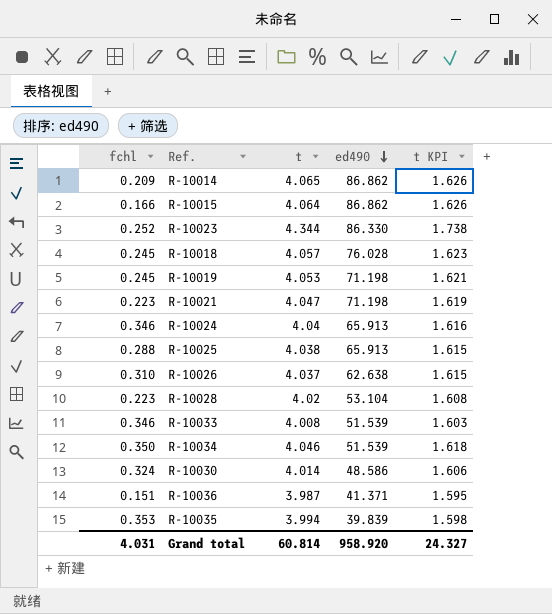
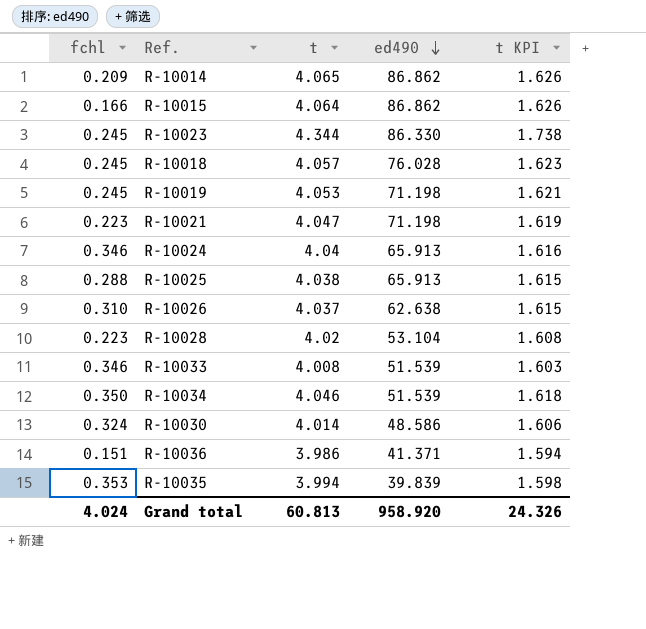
R-10023 | fchl: 0.252 -> 0.245
R-10036 | t: 3.987 -> 3.986
R-10036 | t KPI: 1.595 -> 1.594
Grand total | fchl: 4.031 -> 4.024
Grand total | t: 60.814 -> 60.813
Grand total | t KPI: 24.327 -> 24.326

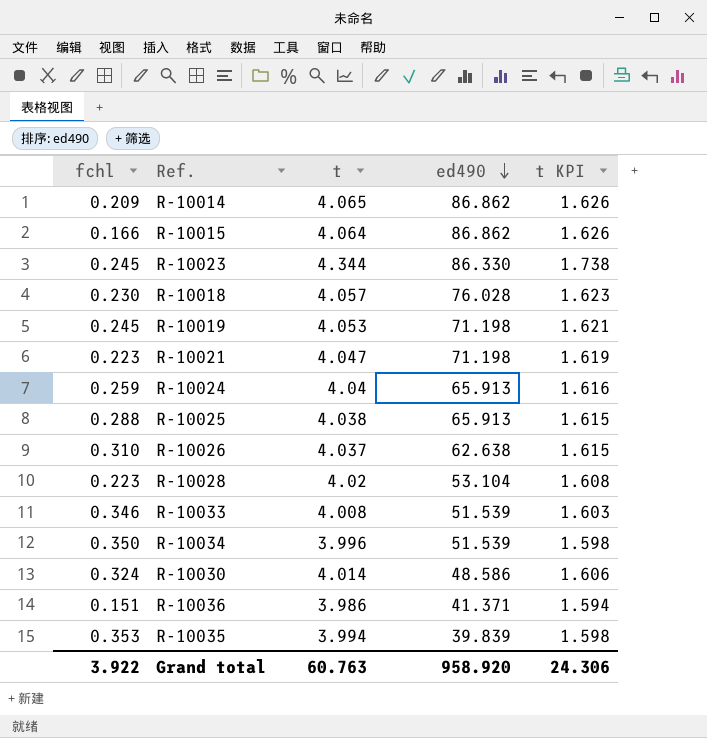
R-10018 | fchl: 0.245 -> 0.230
R-10024 | fchl: 0.346 -> 0.259
R-10034 | t: 4.046 -> 3.996
R-10034 | t KPI: 1.618 -> 1.598
Grand total | fchl: 4.024 -> 3.922
Grand total | t: 60.813 -> 60.763
Grand total | t KPI: 24.326 -> 24.306

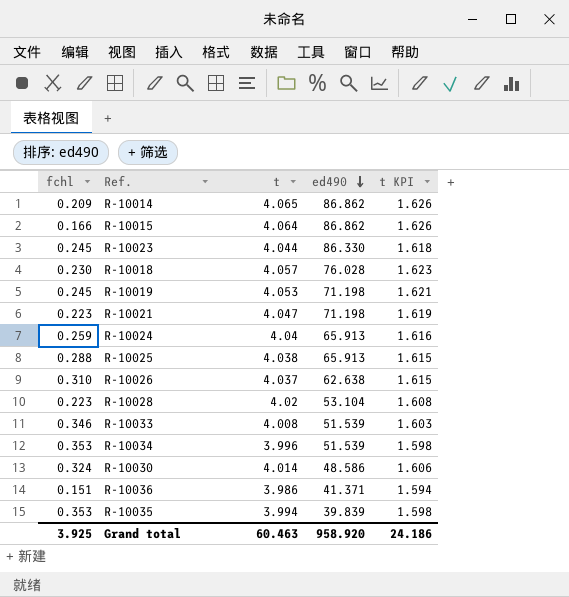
R-10023 | t: 4.344 -> 4.044
R-10023 | t KPI: 1.738 -> 1.618
R-10034 | fchl: 0.350 -> 0.353
Grand total | fchl: 3.922 -> 3.925
Grand total | t: 60.763 -> 60.463
Grand total | t KPI: 24.306 -> 24.186

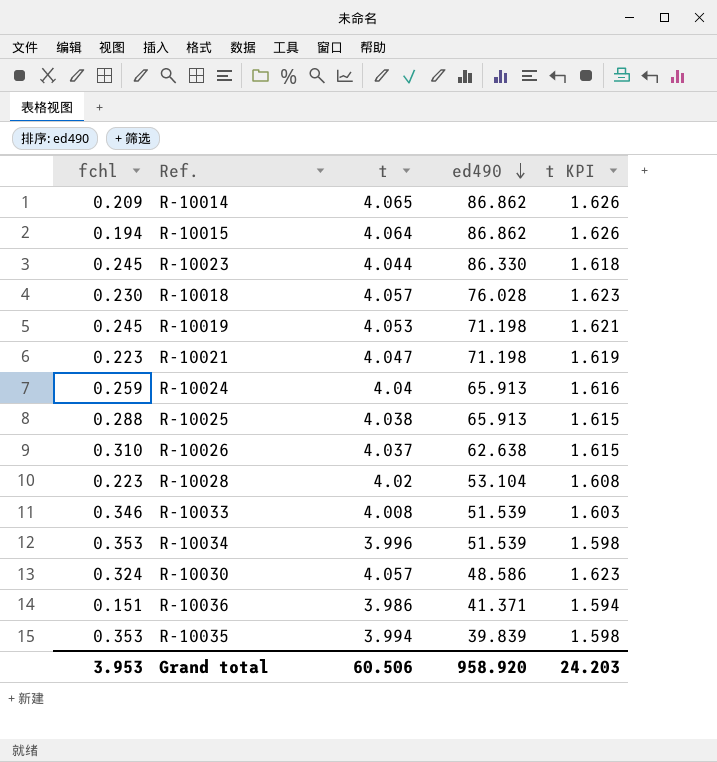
R-10015 | fchl: 0.166 -> 0.194
R-10030 | t: 4.014 -> 4.057
R-10030 | t KPI: 1.606 -> 1.623
Grand total | fchl: 3.925 -> 3.953
Grand total | t: 60.463 -> 60.506
Grand total | t KPI: 24.186 -> 24.203

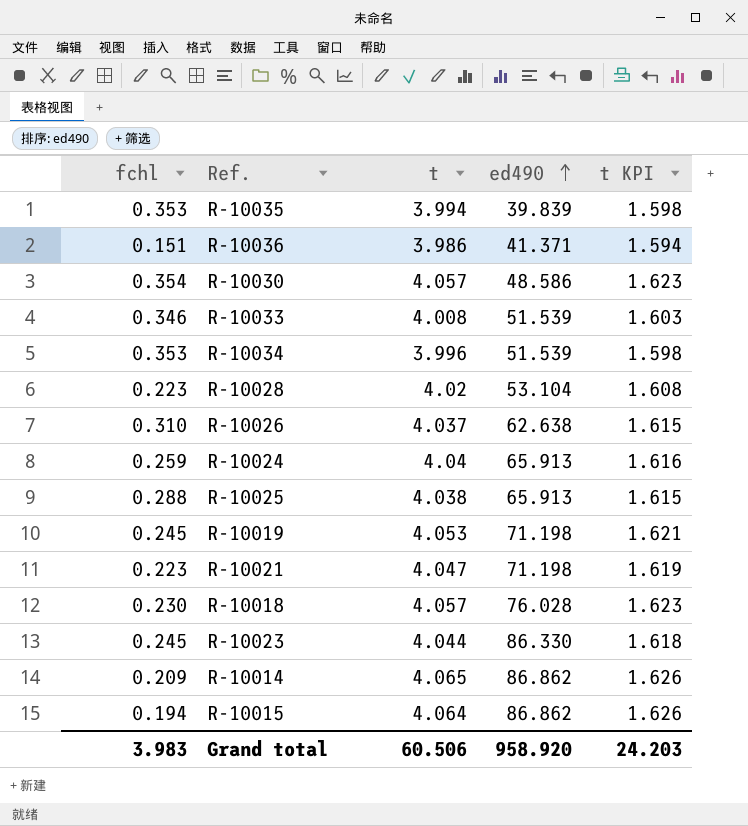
row order: ed490 descending -> ed490 ascending
R-10030 | fchl: 0.324 -> 0.354
Grand total | fchl: 3.953 -> 3.983

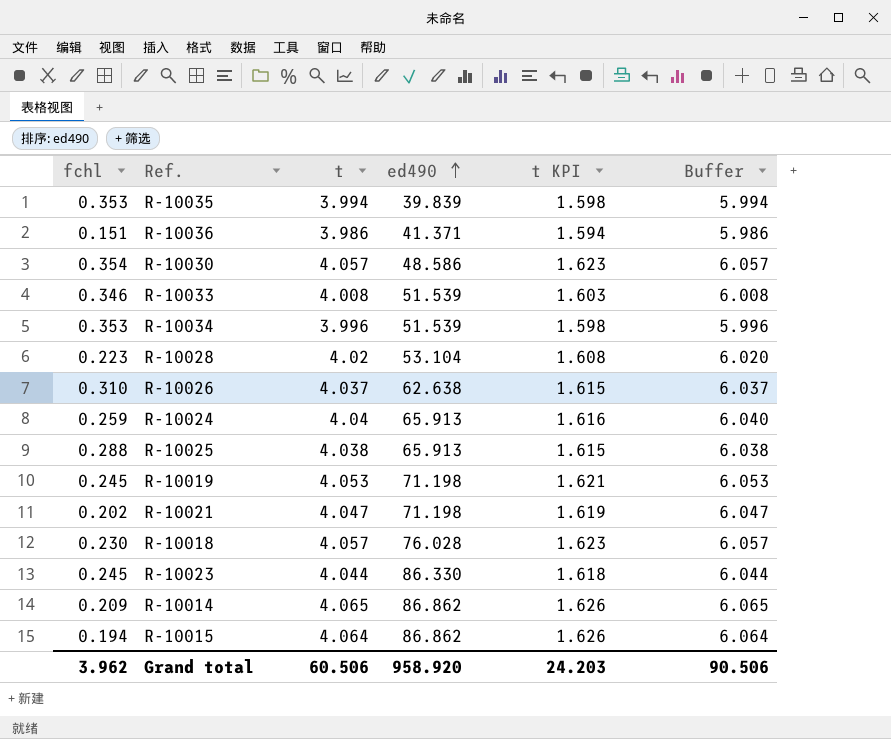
column Buffer | formula: none -> [t] + 2
R-10021 | fchl: 0.223 -> 0.202
Grand total | fchl: 3.983 -> 3.962

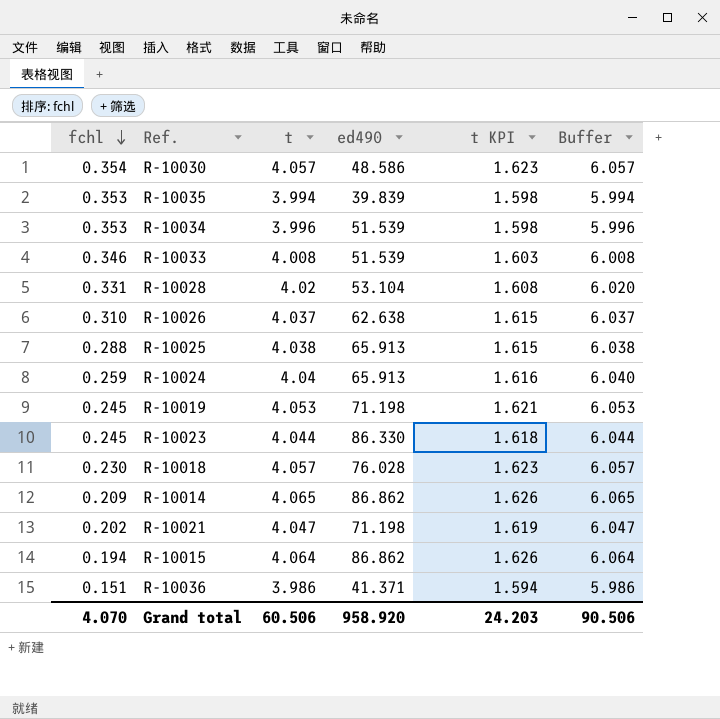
row order: ed490 ascending -> fchl descending
R-10028 | fchl: 0.223 -> 0.331
Grand total | fchl: 3.962 -> 4.070

